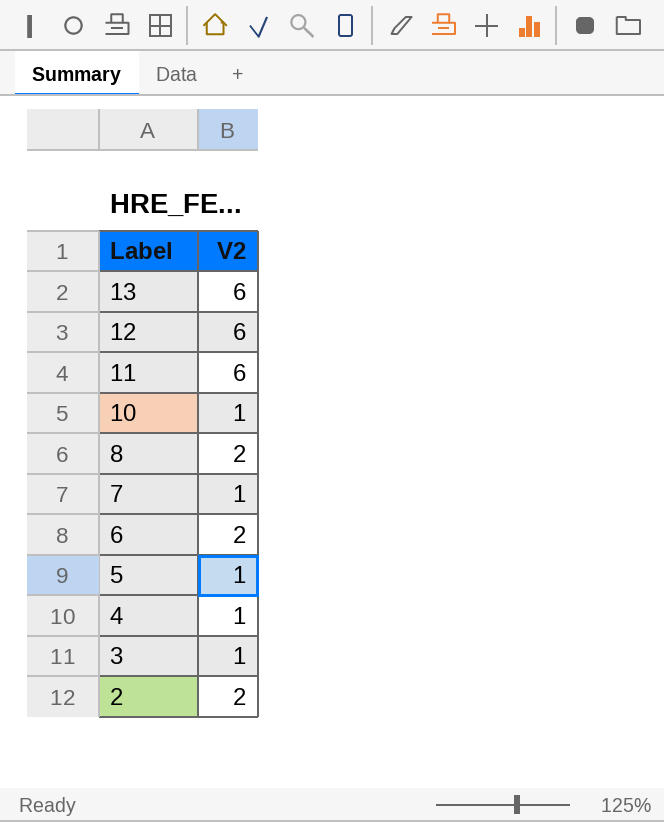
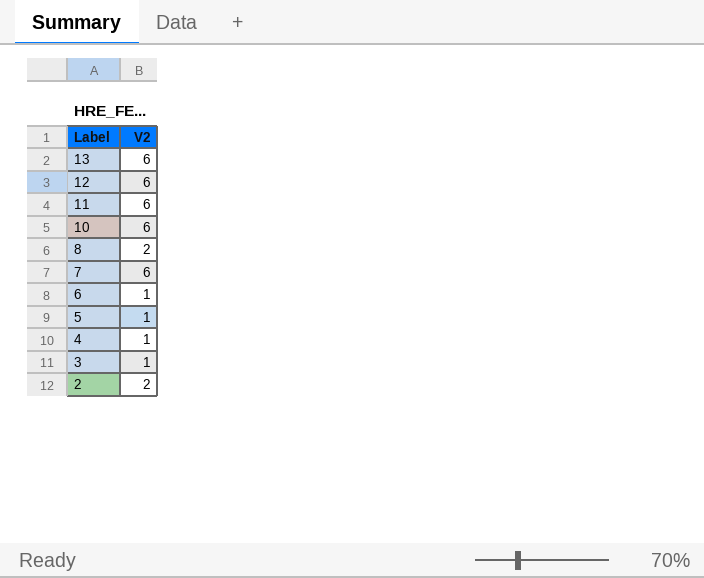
10 | V2: 1 -> 6
7 | V2: 1 -> 6
6 | V2: 2 -> 1

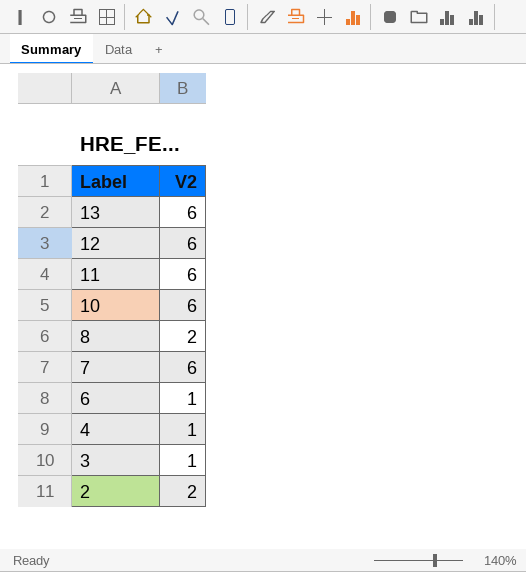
row 5: 1 -> none

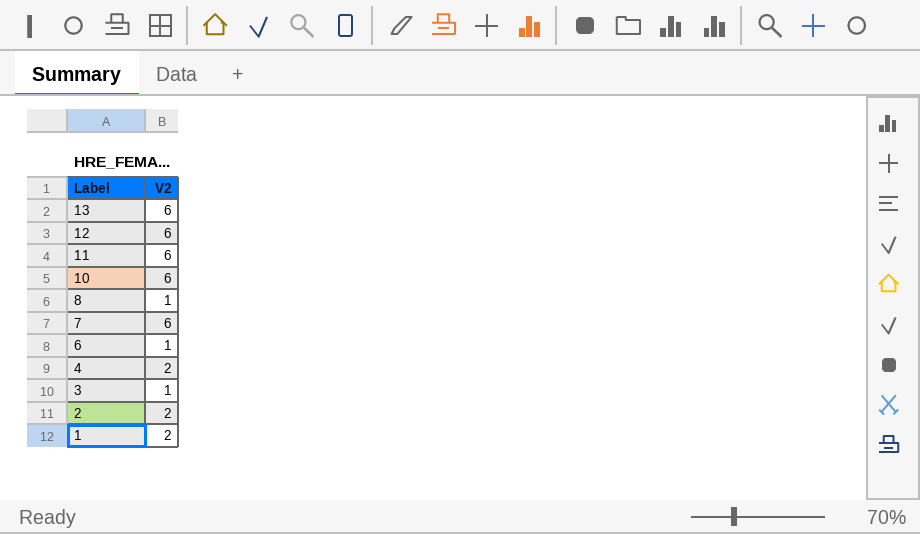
8 | V2: 2 -> 1
4 | V2: 1 -> 2
row 1: none -> 2

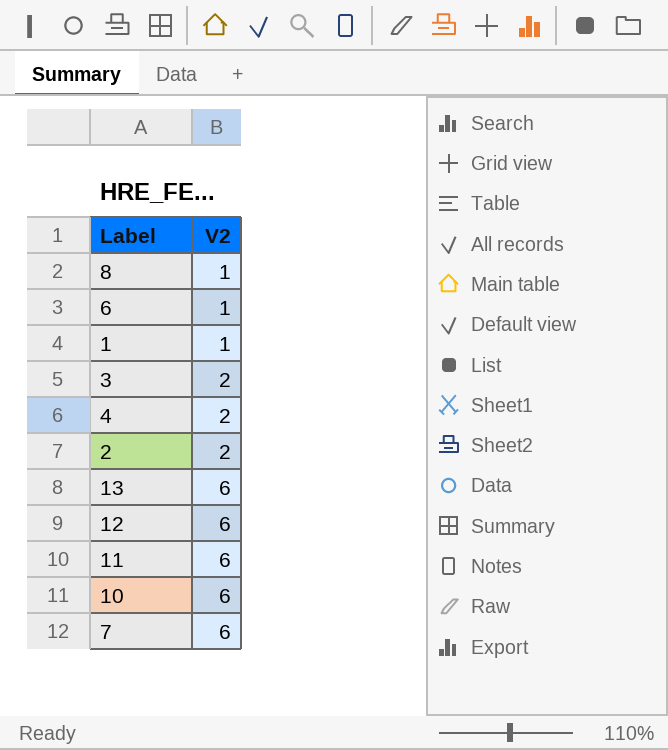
row order: Label descending -> V2 ascending
1 | V2: 2 -> 1
3 | V2: 1 -> 2

